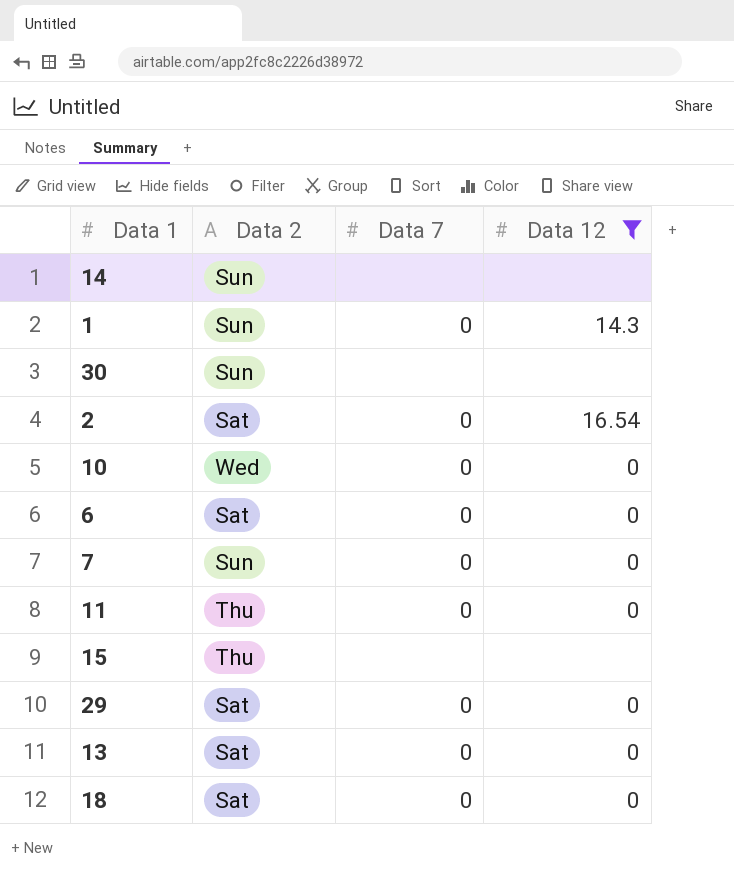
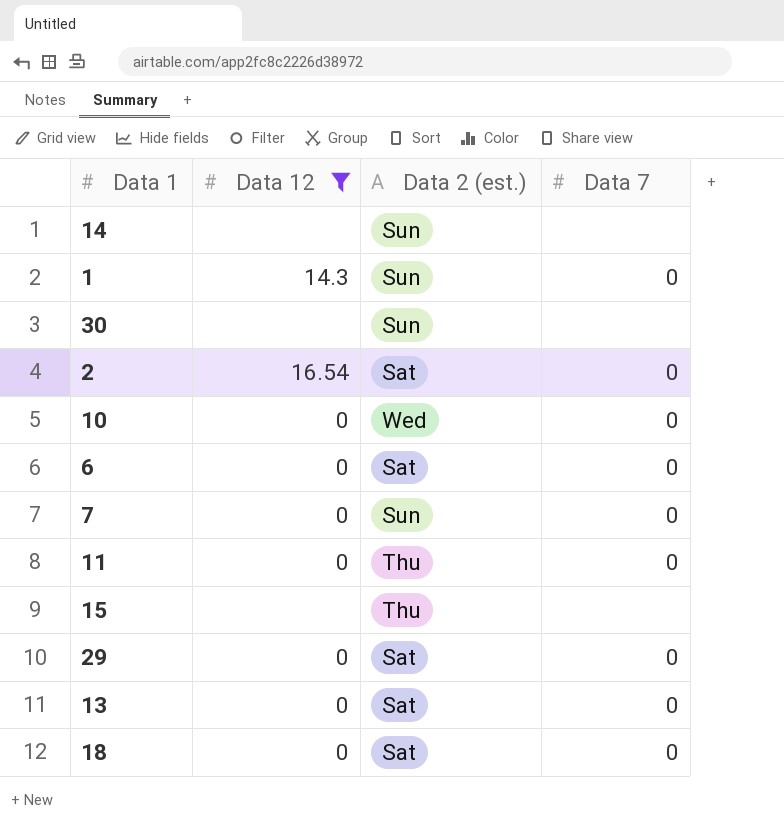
column Data 12 | position: 4 -> 2
column name: Data 2 -> Data 2 (est.)

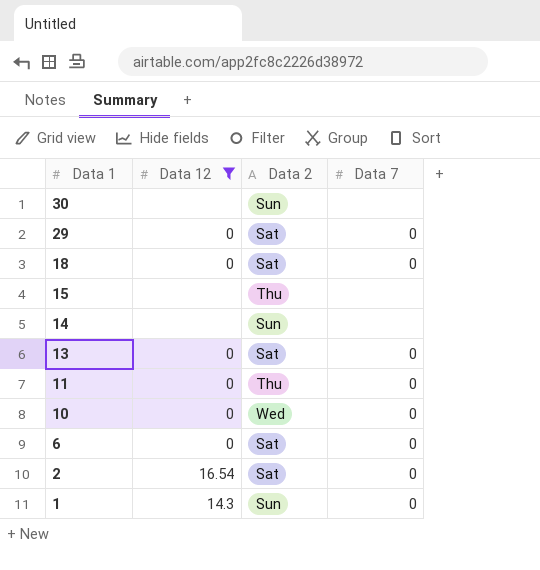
row order: none -> Data 1 descending
column name: Data 2 (est.) -> Data 2
row 7: 0 | Sun | 0 -> none

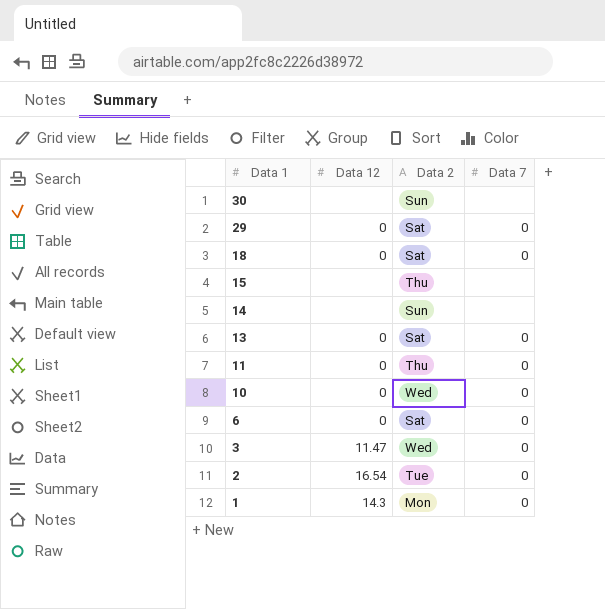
filter: Data 12 != 11.47 -> none
2 | Data 2: Sat -> Tue
1 | Data 2: Sun -> Mon

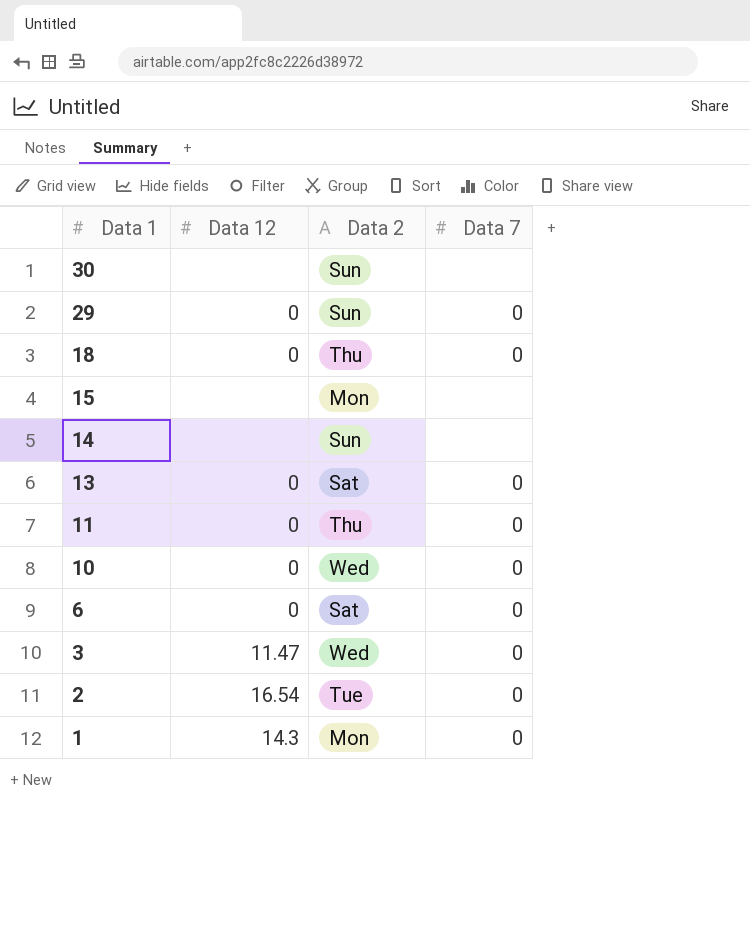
29 | Data 2: Sat -> Sun
18 | Data 2: Sat -> Thu
15 | Data 2: Thu -> Mon

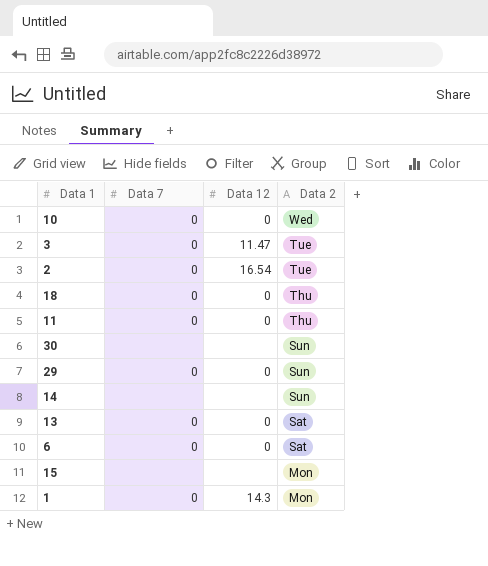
row order: Data 1 descending -> Data 2 descending
column Data 7 | position: 4 -> 2
3 | Data 2: Wed -> Tue

